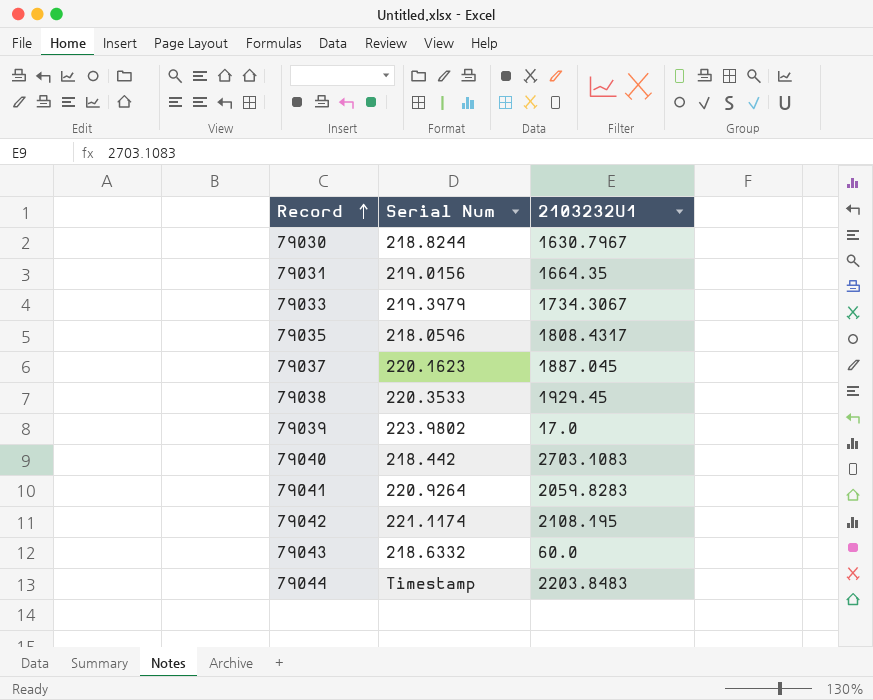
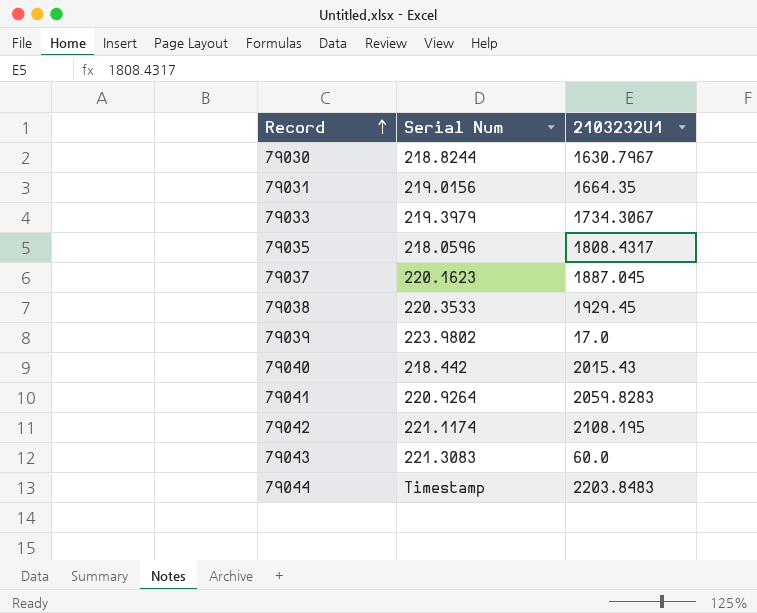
79040 | 2103232U1: 2703.1083 -> 2015.43
79043 | Serial Num: 218.6332 -> 221.3083

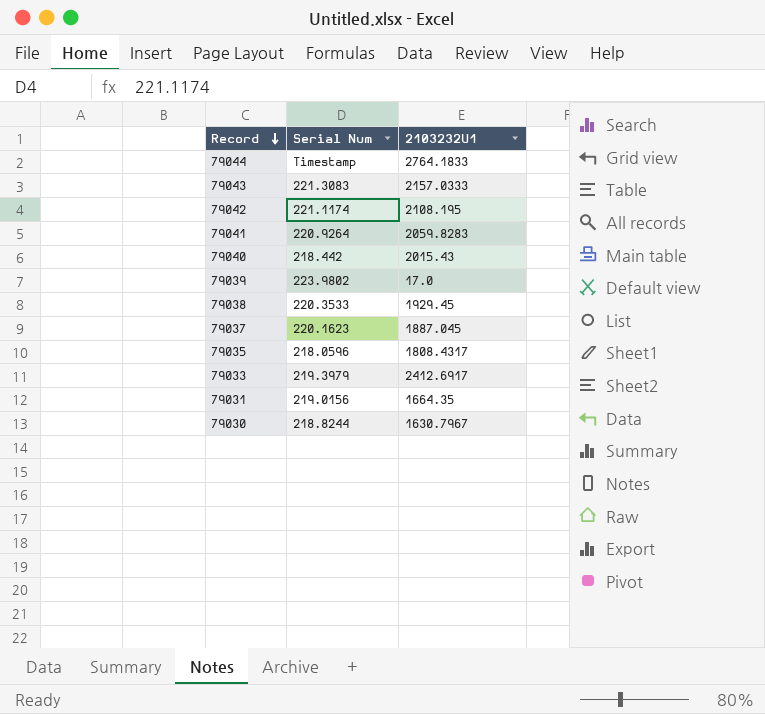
row order: Record ascending -> Record descending
79044 | 2103232U1: 2203.8483 -> 2764.1833
79043 | 2103232U1: 60.0 -> 2157.0333
79033 | 2103232U1: 1734.3067 -> 2412.6917

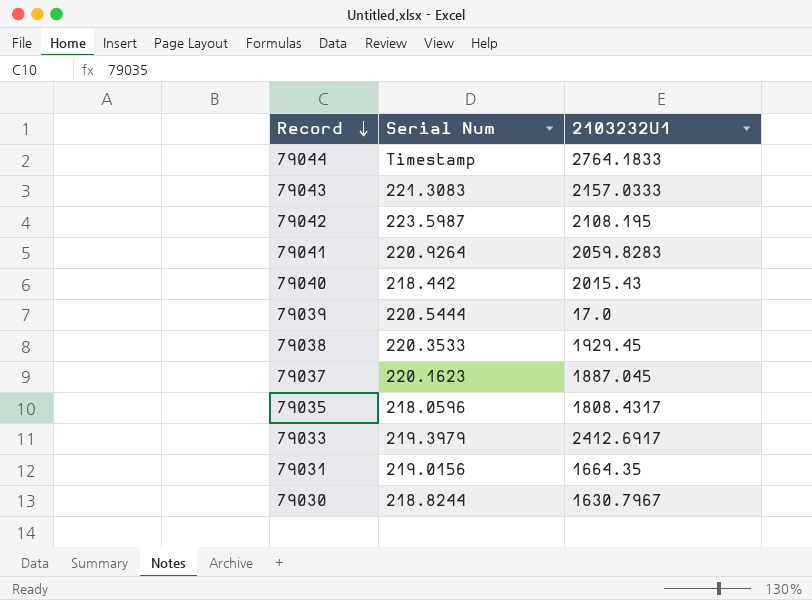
79042 | Serial Num: 221.1174 -> 223.5987
79039 | Serial Num: 223.9802 -> 220.5444

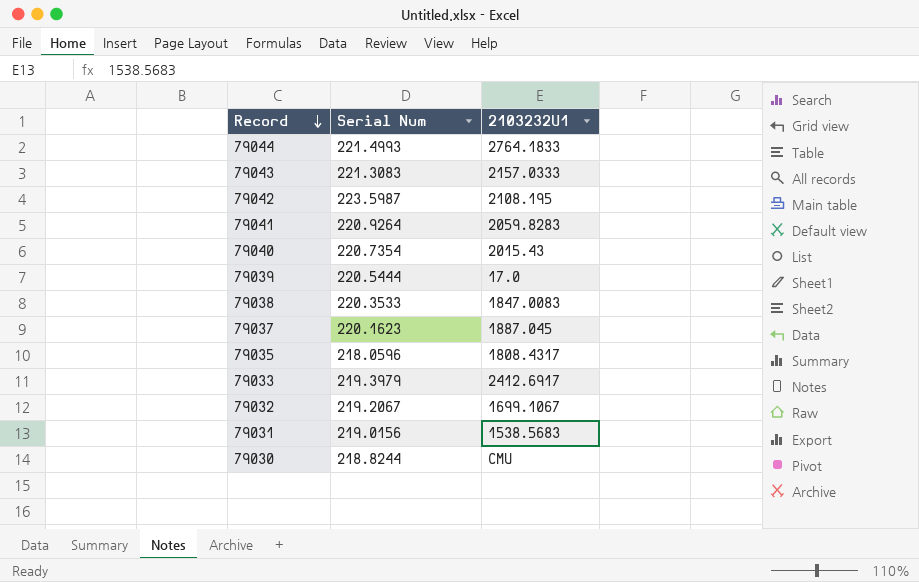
79044 | Serial Num: Timestamp -> 221.4993
79040 | Serial Num: 218.442 -> 220.7354
79038 | 2103232U1: 1929.45 -> 1847.0083
row 79032: none -> 219.2067 | 1699.1067
79031 | 2103232U1: 1664.35 -> 1538.5683
79030 | 2103232U1: 1630.7967 -> CMU

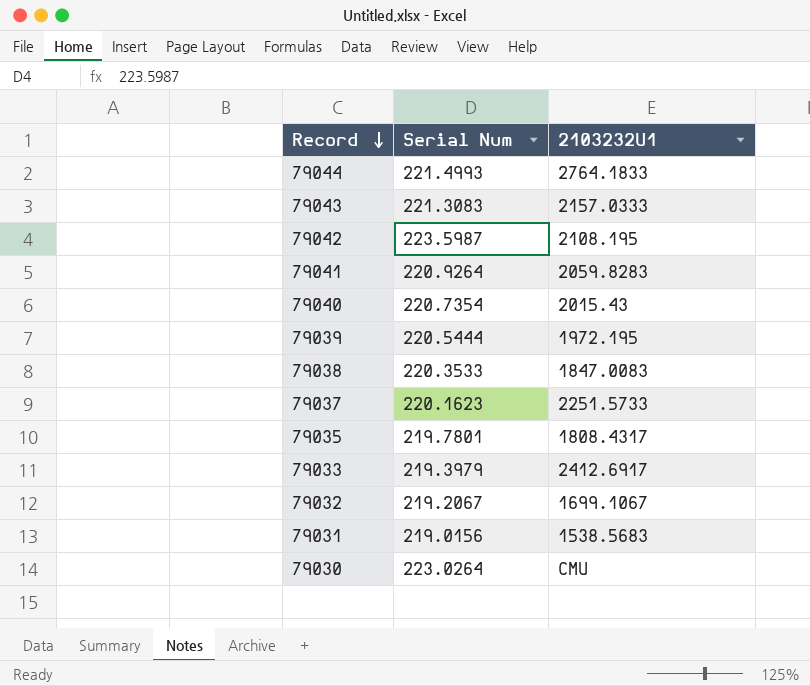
79039 | 2103232U1: 17.0 -> 1972.195
79037 | 2103232U1: 1887.045 -> 2251.5733
79035 | Serial Num: 218.0596 -> 219.7801
79030 | Serial Num: 218.8244 -> 223.0264

